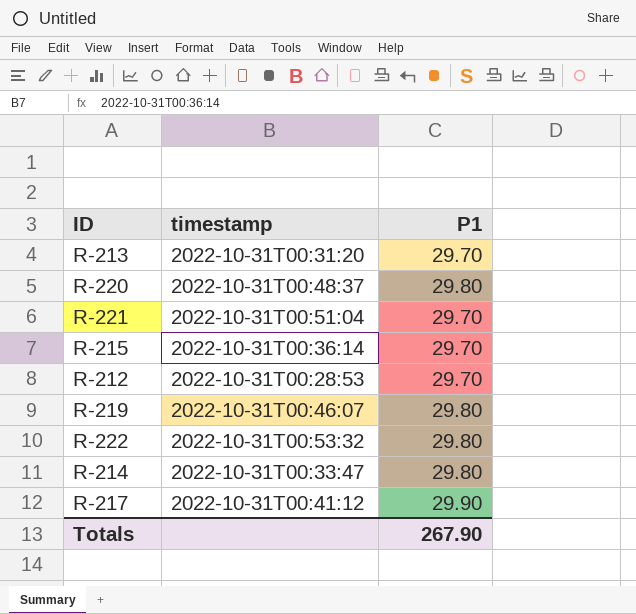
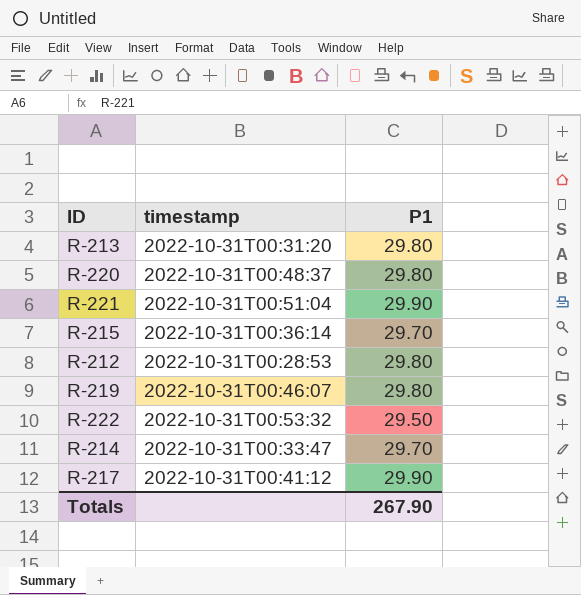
R-213 | P1: 29.70 -> 29.80
R-221 | P1: 29.70 -> 29.90
R-212 | P1: 29.70 -> 29.80
R-222 | P1: 29.80 -> 29.50
R-214 | P1: 29.80 -> 29.70

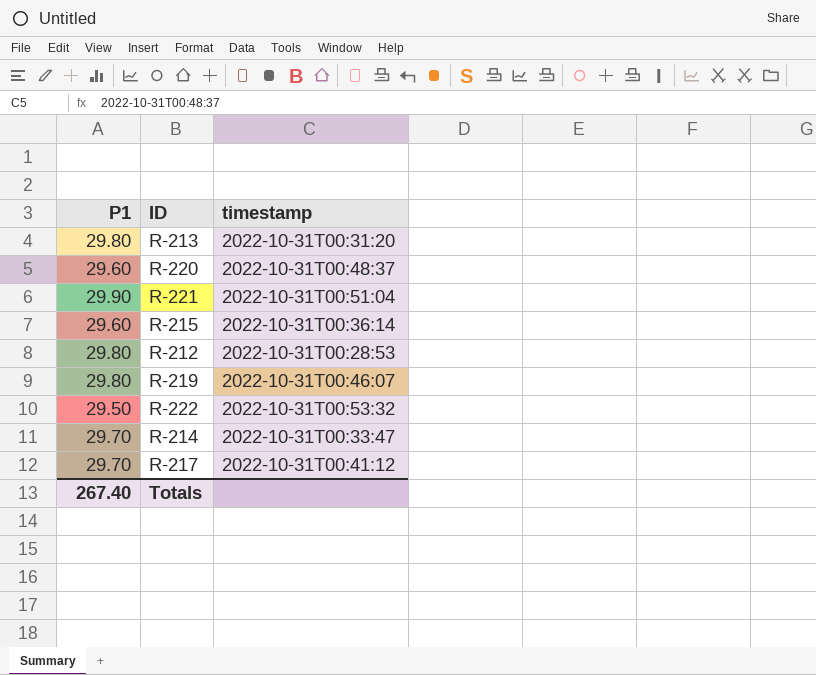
column P1 | position: 3 -> 1
R-220 | P1: 29.80 -> 29.60
R-215 | P1: 29.70 -> 29.60
R-217 | P1: 29.90 -> 29.70
Totals | P1: 267.90 -> 267.40

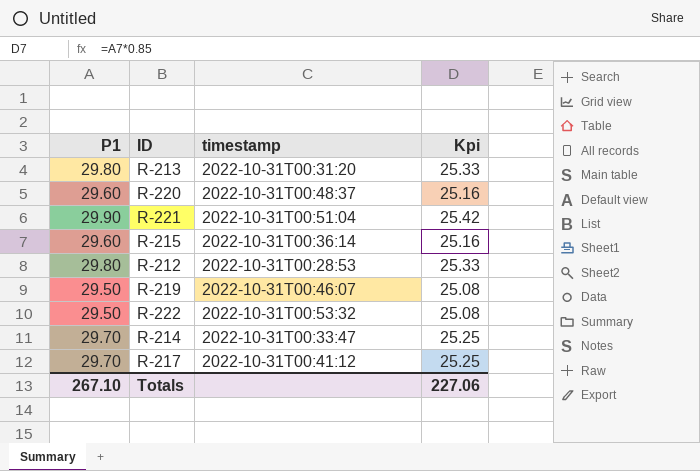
column Kpi | formula: none -> [P1] * 0.85
R-219 | P1: 29.80 -> 29.50
Totals | P1: 267.40 -> 267.10

